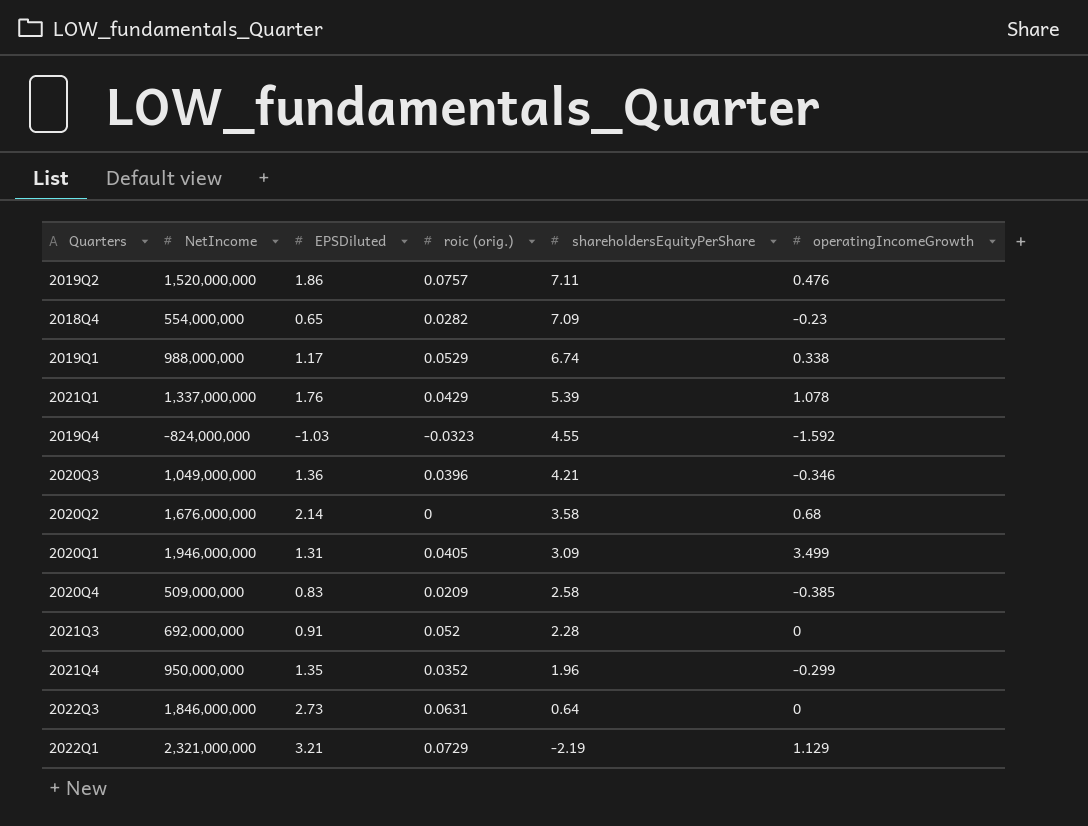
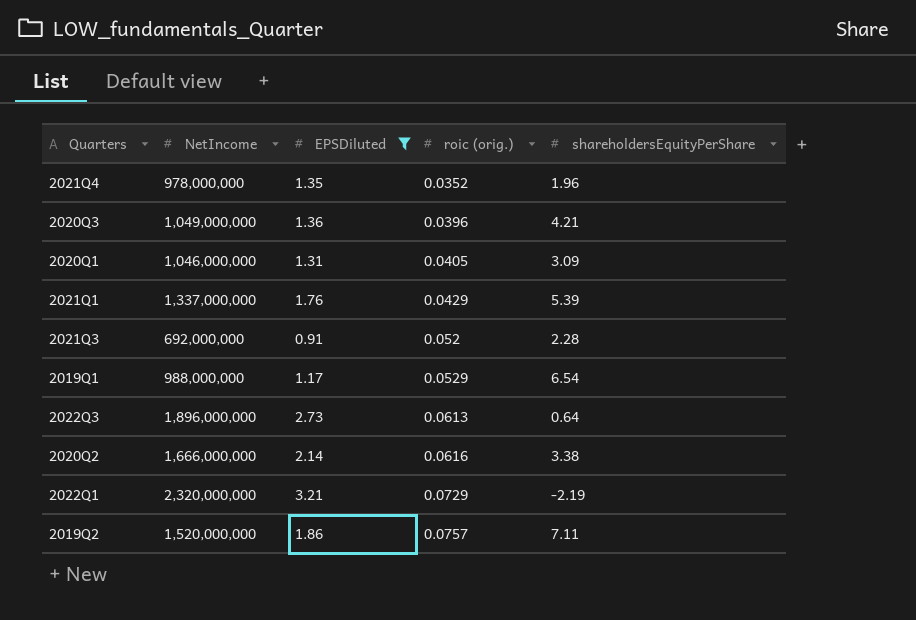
filter: none -> EPSDiluted >= 0.91
row order: shareholdersEquityPerShare descending -> roic (orig.) ascending
column operatingIncomeGrowth | position: 6 -> none
2021Q4 | NetIncome: 950,000,000 -> 978,000,000
2020Q1 | NetIncome: 1,946,000,000 -> 1,046,000,000
2019Q1 | shareholdersEquityPerShare: 6.74 -> 6.54
2022Q3 | NetIncome: 1,846,000,000 -> 1,896,000,000
2022Q3 | roic (orig.): 0.0631 -> 0.0613
2020Q2 | NetIncome: 1,676,000,000 -> 1,666,000,000
2020Q2 | roic (orig.): 0 -> 0.0616
2020Q2 | shareholdersEquityPerShare: 3.58 -> 3.38
2022Q1 | NetIncome: 2,321,000,000 -> 2,320,000,000

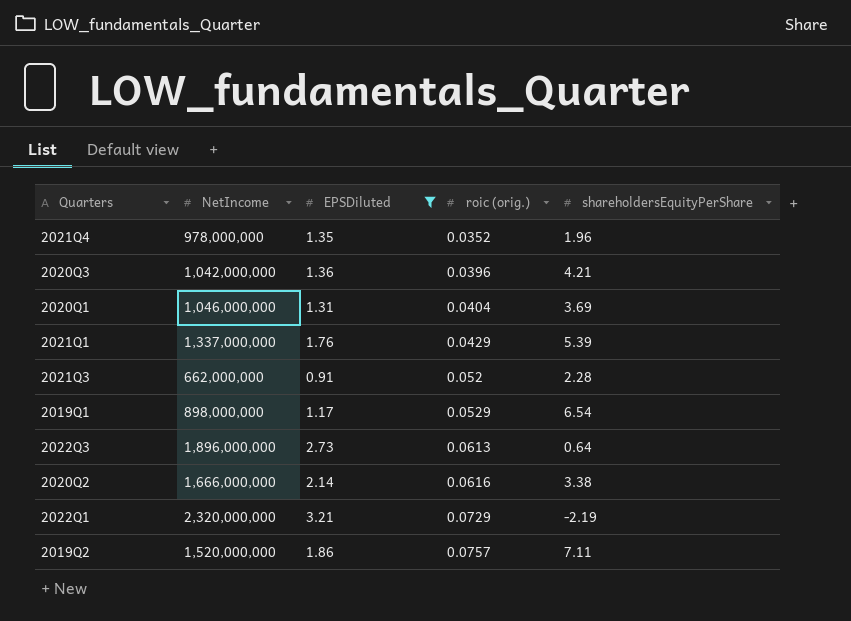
2020Q3 | NetIncome: 1,049,000,000 -> 1,042,000,000
2020Q1 | roic (orig.): 0.0405 -> 0.0404
2020Q1 | shareholdersEquityPerShare: 3.09 -> 3.69
2021Q3 | NetIncome: 692,000,000 -> 662,000,000
2019Q1 | NetIncome: 988,000,000 -> 898,000,000

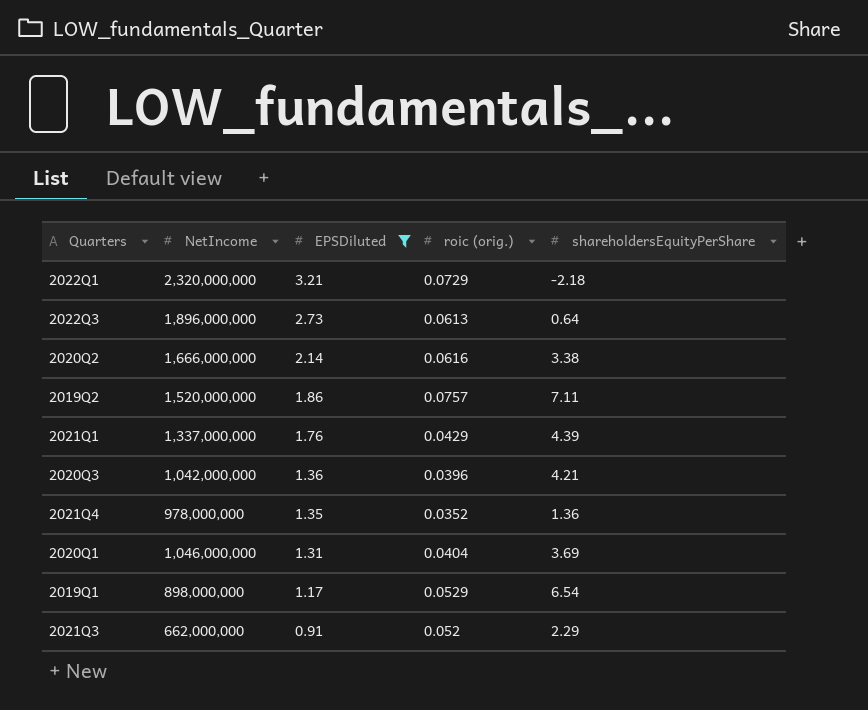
row order: roic (orig.) ascending -> EPSDiluted descending
2022Q1 | shareholdersEquityPerShare: -2.19 -> -2.18
2021Q1 | shareholdersEquityPerShare: 5.39 -> 4.39
2021Q4 | shareholdersEquityPerShare: 1.96 -> 1.36
2021Q3 | shareholdersEquityPerShare: 2.28 -> 2.29

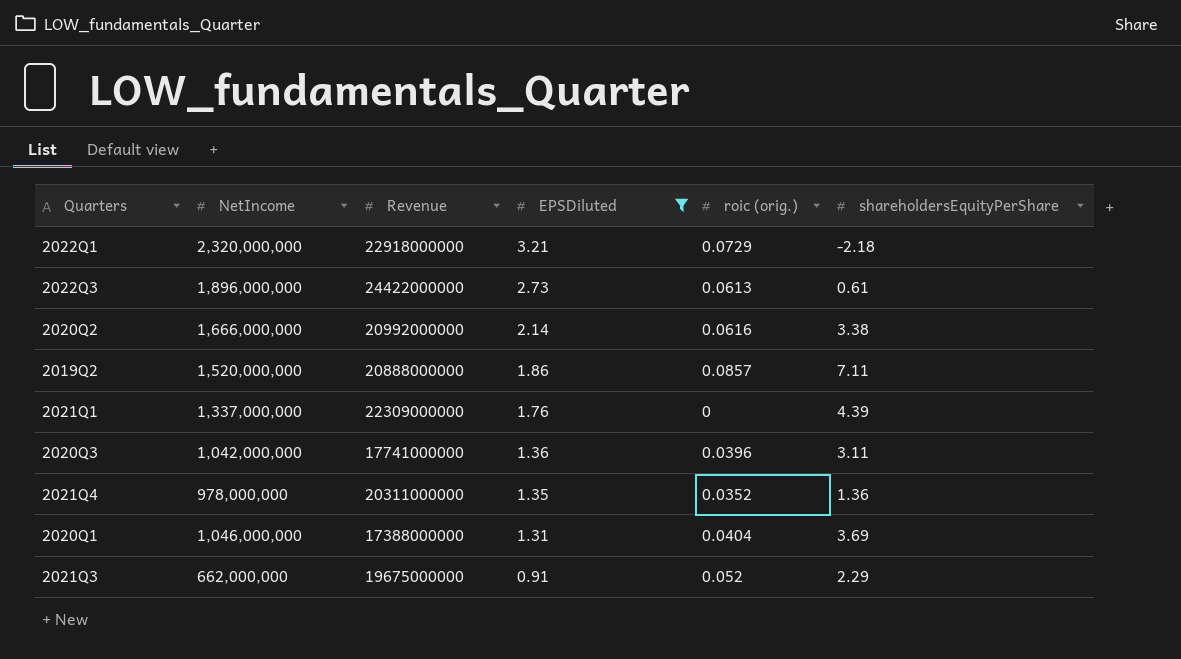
column Revenue | position: none -> 3
row 2019Q1: 898,000,000 | 1.17 | 0.0529 | 6.54 -> none
2022Q3 | shareholdersEquityPerShare: 0.64 -> 0.61
2019Q2 | roic (orig.): 0.0757 -> 0.0857
2021Q1 | roic (orig.): 0.0429 -> 0
2020Q3 | shareholdersEquityPerShare: 4.21 -> 3.11

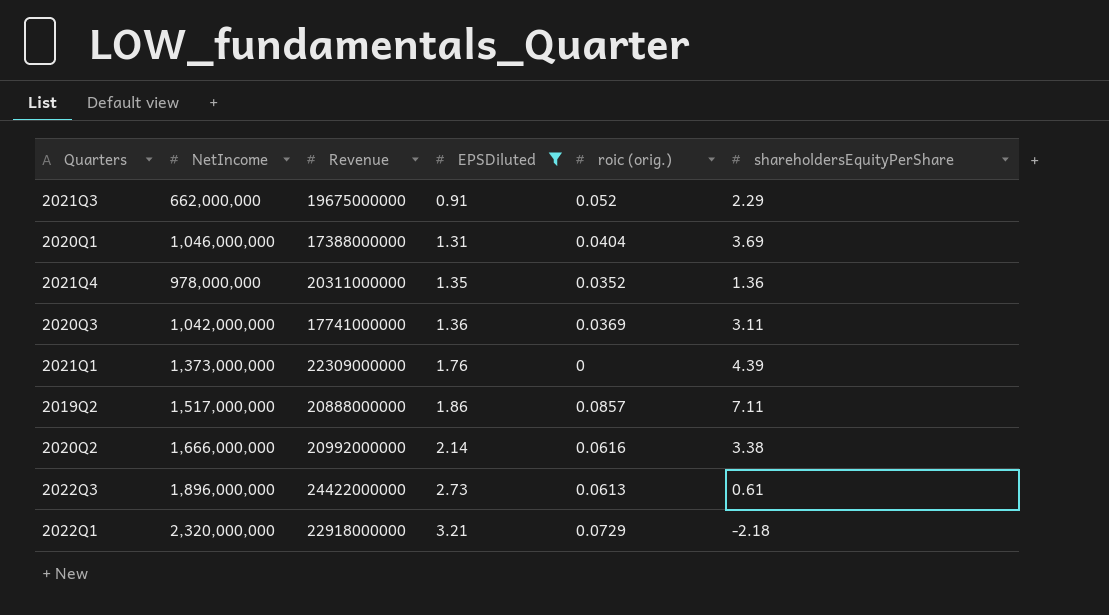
row order: EPSDiluted descending -> EPSDiluted ascending
2020Q3 | roic (orig.): 0.0396 -> 0.0369
2021Q1 | NetIncome: 1,337,000,000 -> 1,373,000,000
2019Q2 | NetIncome: 1,520,000,000 -> 1,517,000,000

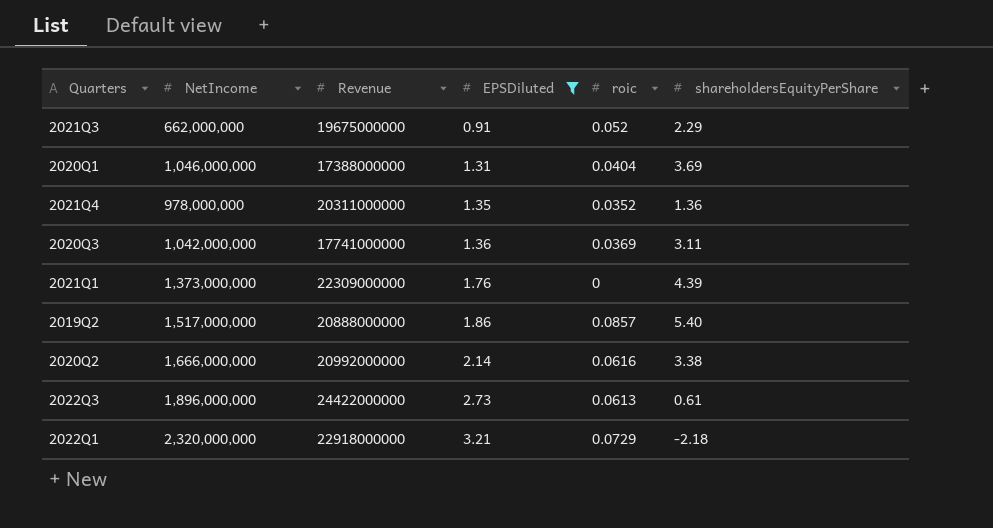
column name: roic (orig.) -> roic
2019Q2 | shareholdersEquityPerShare: 7.11 -> 5.40

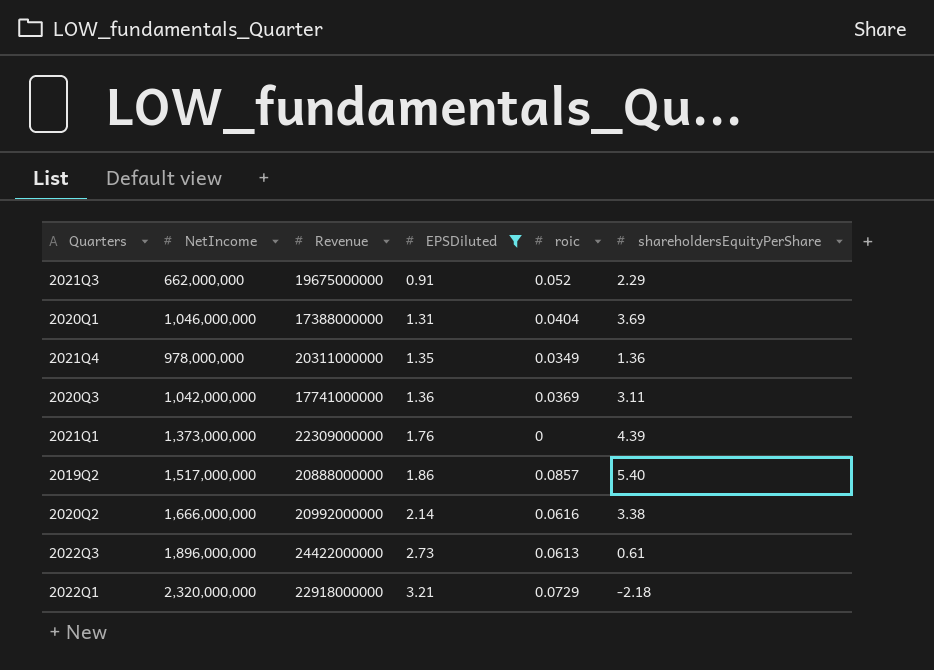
2021Q4 | roic: 0.0352 -> 0.0349

